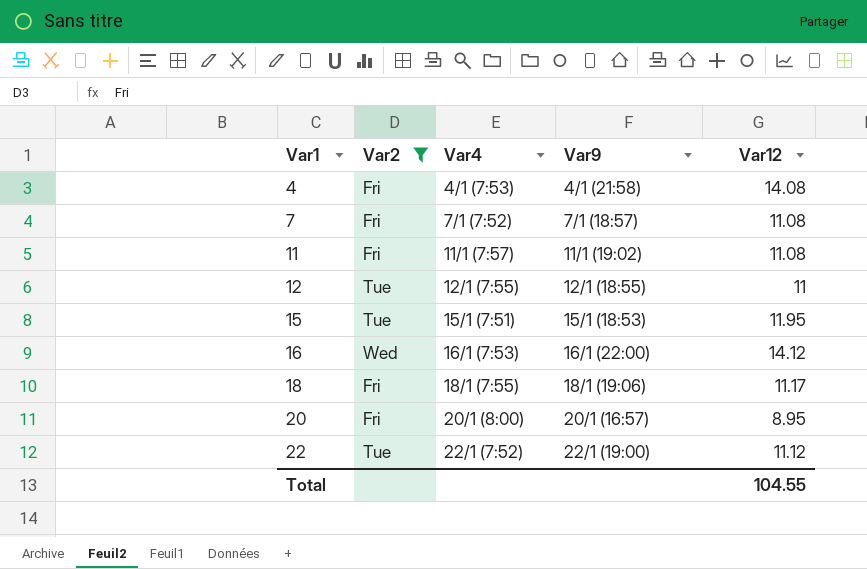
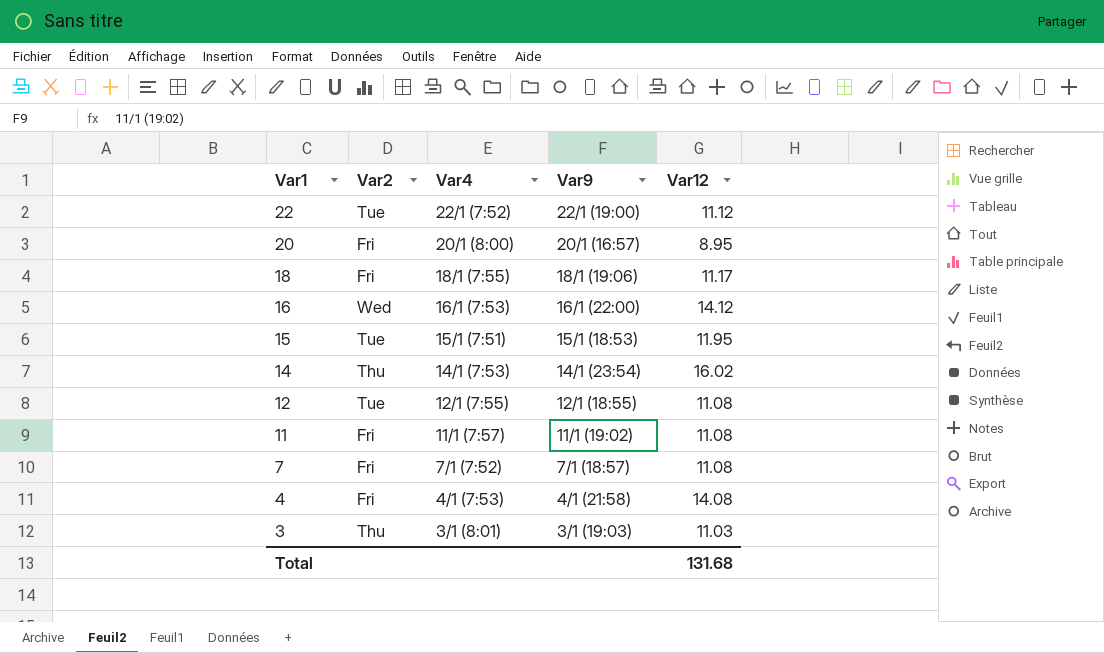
filter: Var2 != Thu -> none
row order: Var1 ascending -> Var1 descending
12 | Var12: 11 -> 11.08
Total | Var12: 104.55 -> 131.68

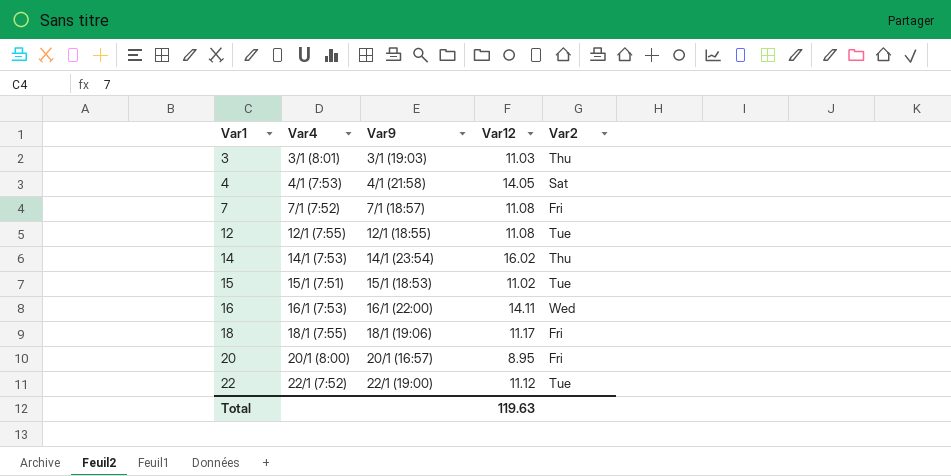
row order: Var1 descending -> Var1 ascending
column Var2 | position: 2 -> 5
row 11: Fri | 11/1 (7:57) | 11/1 (19:02) | 11.08 -> none
4 | Var12: 14.08 -> 14.05
4 | Var2: Fri -> Sat
15 | Var12: 11.95 -> 11.02
16 | Var12: 14.12 -> 14.11
Total | Var12: 131.68 -> 119.63

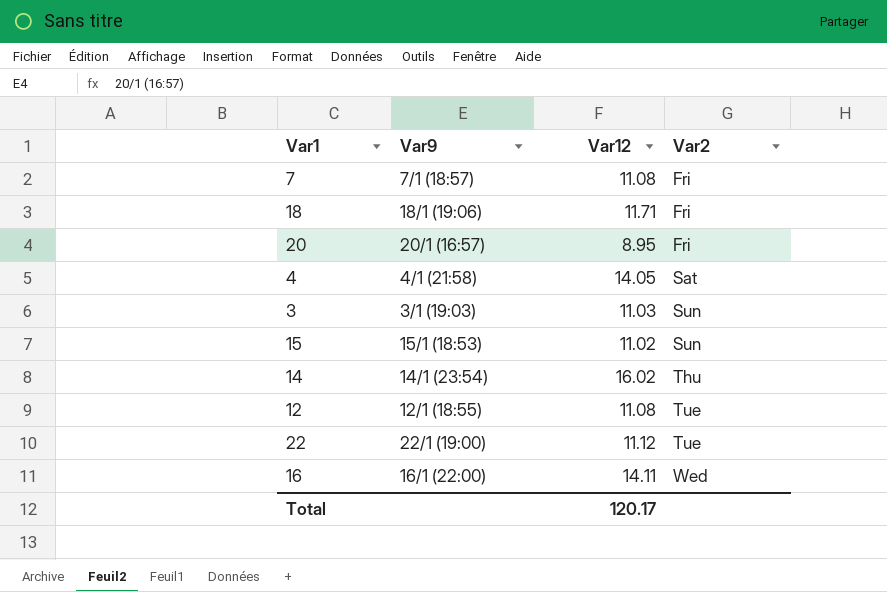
row order: Var1 ascending -> Var2 ascending
column Var4 | position: 2 -> none
18 | Var12: 11.17 -> 11.71
3 | Var2: Thu -> Sun
15 | Var2: Tue -> Sun
Total | Var12: 119.63 -> 120.17

